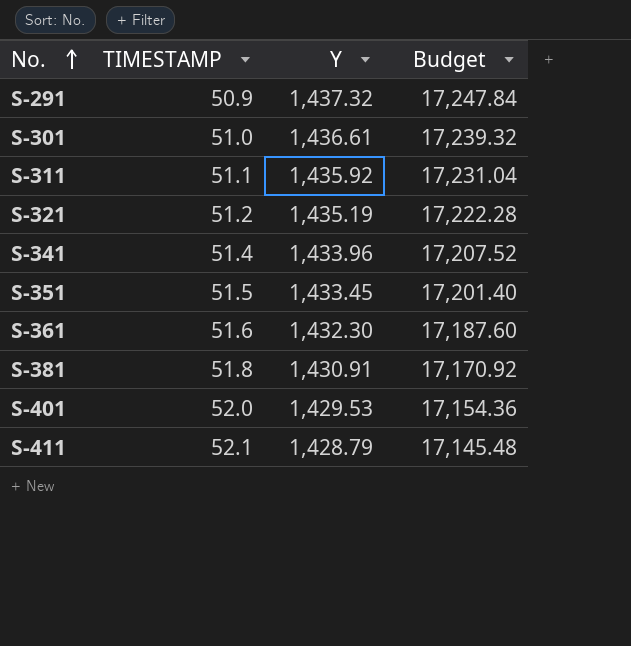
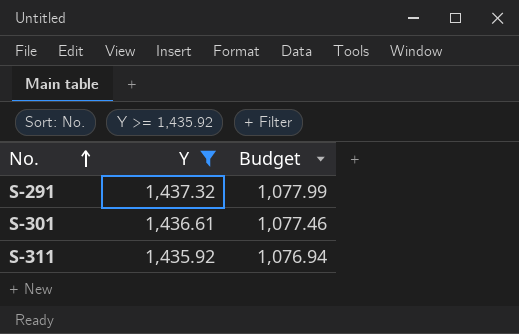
filter: none -> Y >= 1,435.92
column TIMESTAMP | position: 2 -> none
column Budget | formula: [Y] * 12 -> [Y] * 0.75

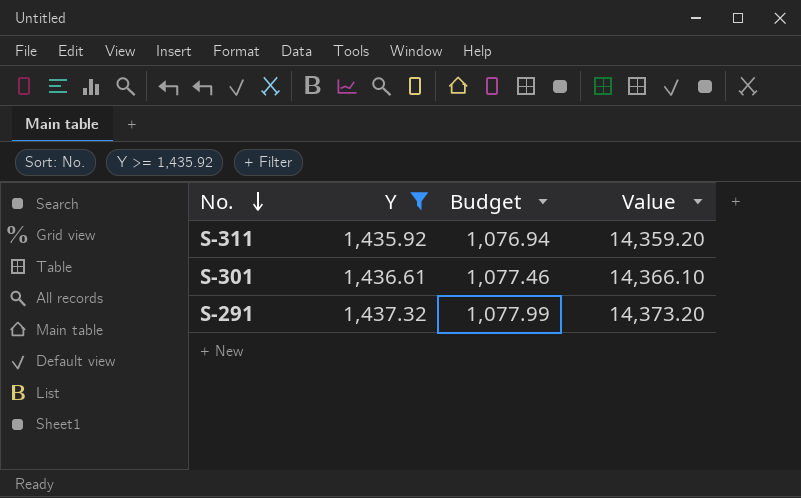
row order: No. ascending -> No. descending
column Value | formula: none -> [Y] * 10

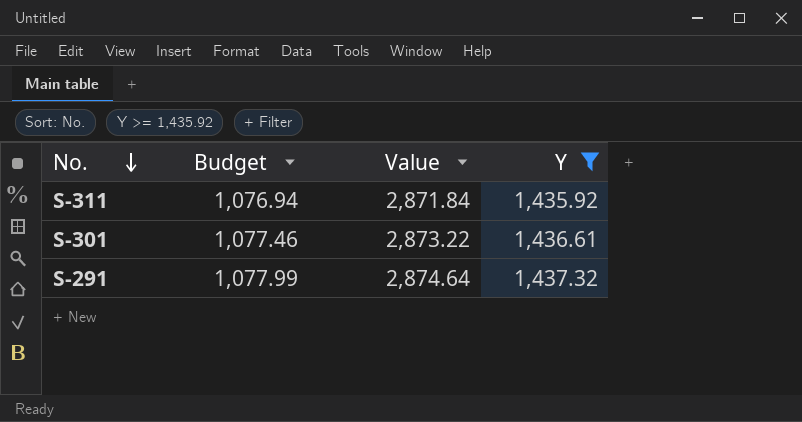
column Value | formula: [Y] * 10 -> [Y] * 2
column Y | position: 2 -> 4

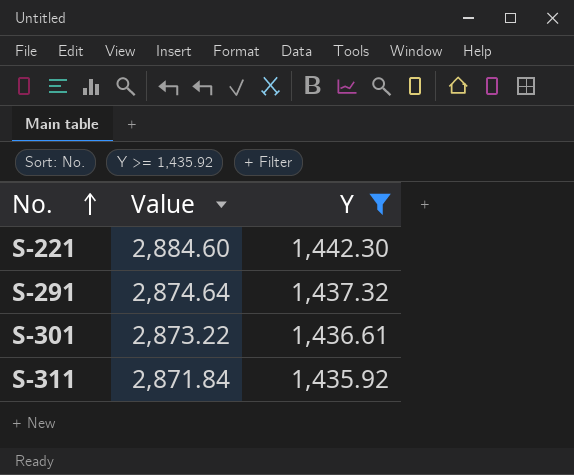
row order: No. descending -> No. ascending
column Budget | formula: [Y] * 0.75 -> none
row S-221: none -> 2,884.60 | 1,442.30

